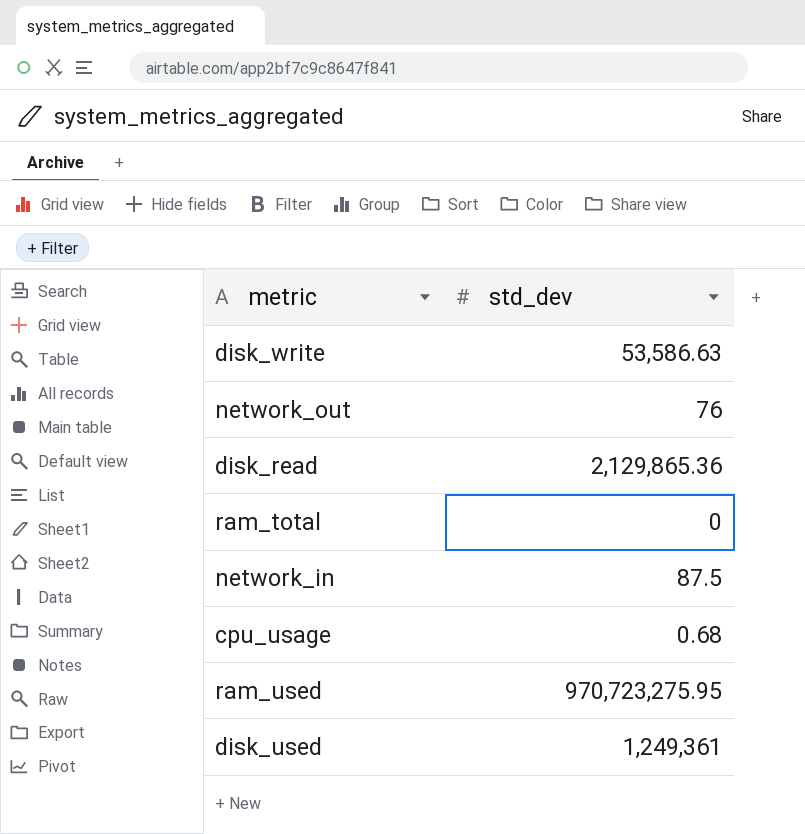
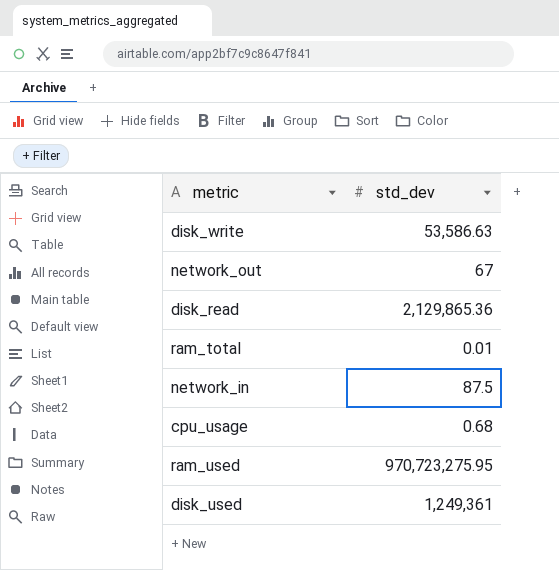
network_out | std_dev: 76 -> 67
ram_total | std_dev: 0 -> 0.01

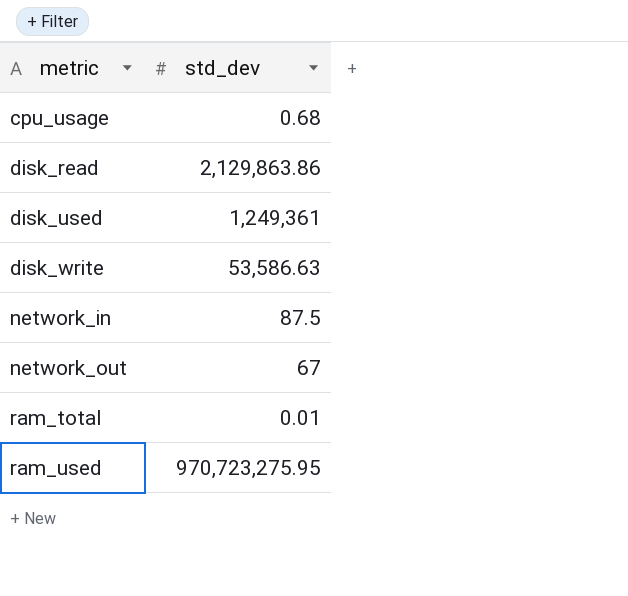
row order: none -> metric ascending
disk_read | std_dev: 2,129,865.36 -> 2,129,863.86

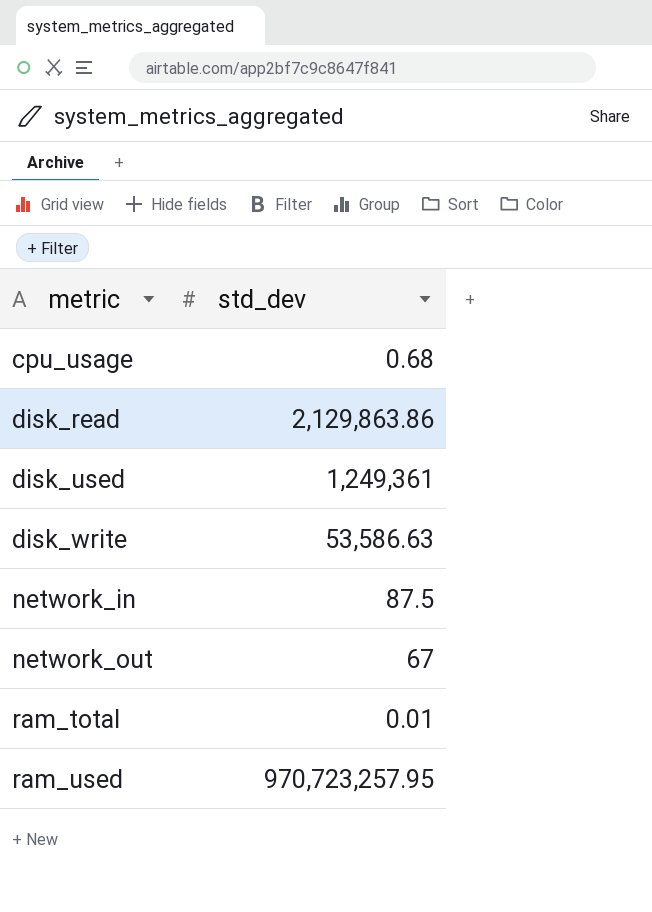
ram_used | std_dev: 970,723,275.95 -> 970,723,257.95

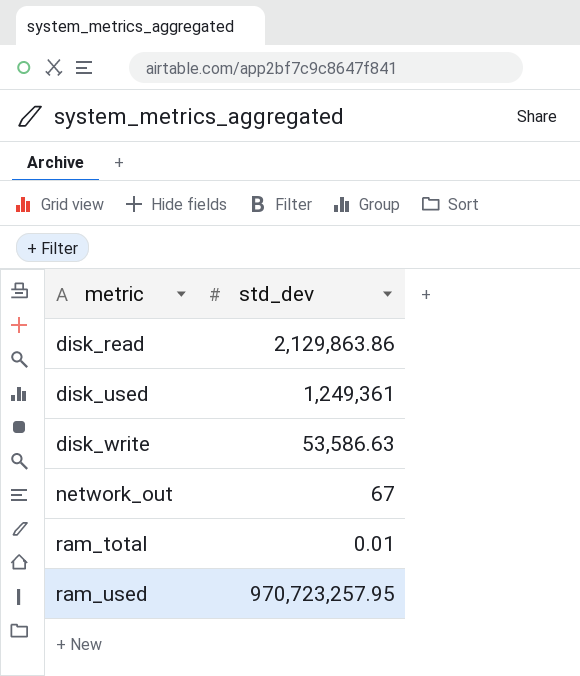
row cpu_usage: 0.68 -> none
row network_in: 87.5 -> none

